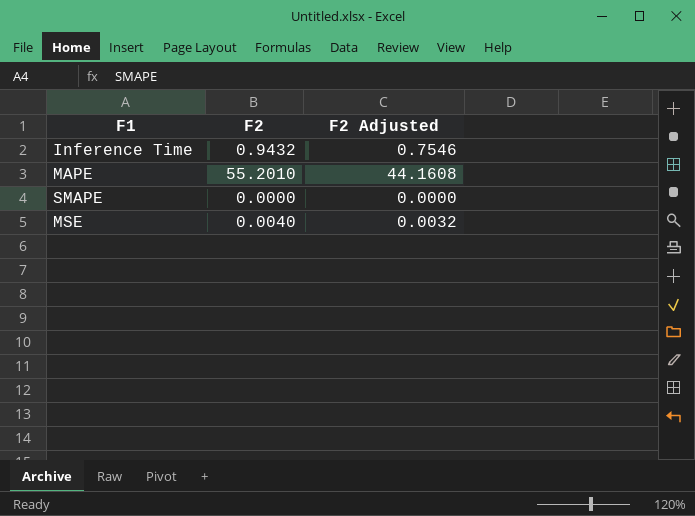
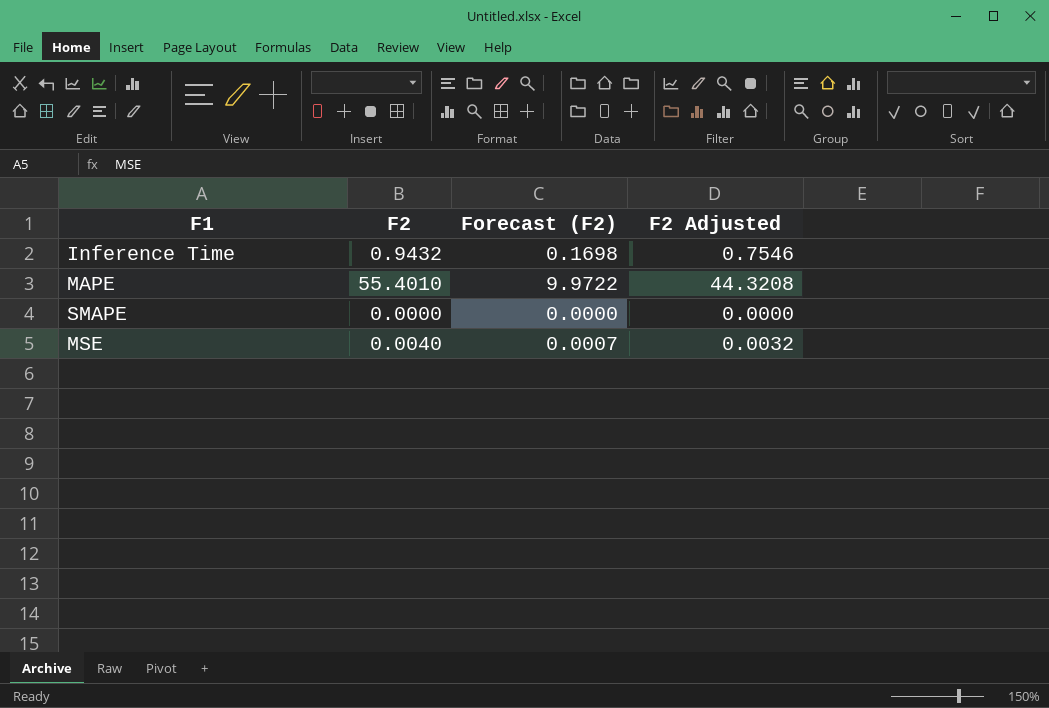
column Forecast (F2) | formula: none -> [F2] * 0.18
MAPE | F2: 55.2010 -> 55.4010
MAPE | F2 Adjusted: 44.1608 -> 44.3208

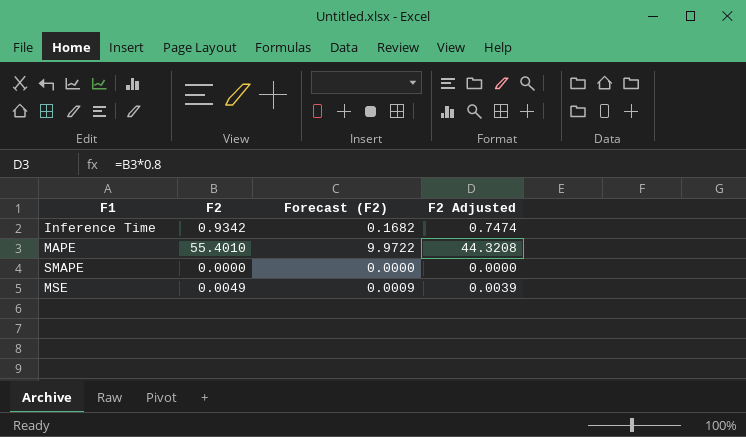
Inference Time | F2: 0.9432 -> 0.9342
Inference Time | Forecast (F2): 0.1698 -> 0.1682
Inference Time | F2 Adjusted: 0.7546 -> 0.7474
MSE | F2: 0.0040 -> 0.0049
MSE | Forecast (F2): 0.0007 -> 0.0009
MSE | F2 Adjusted: 0.0032 -> 0.0039

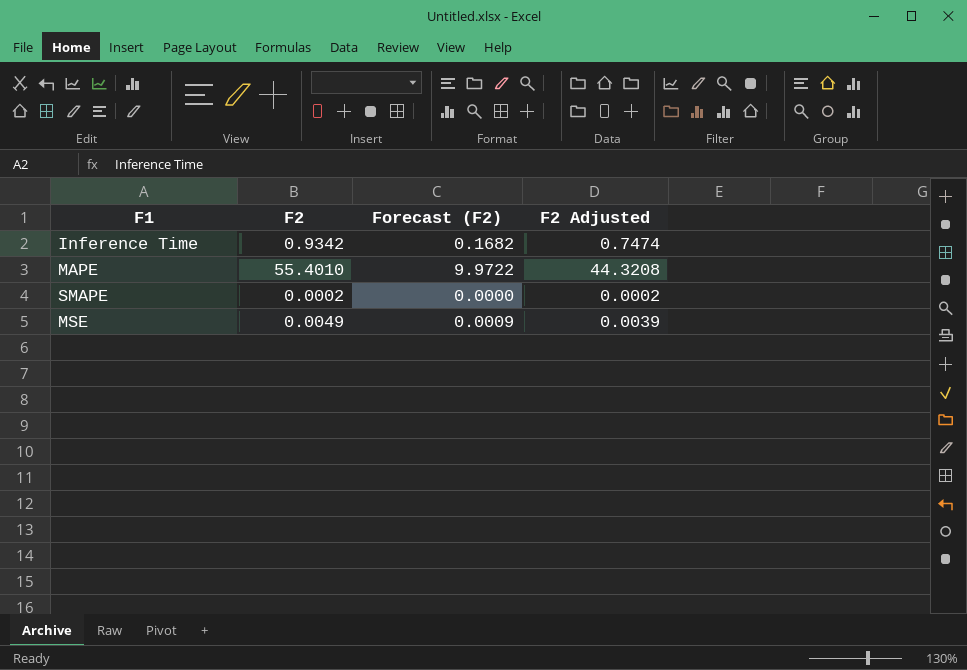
SMAPE | F2: 0.0000 -> 0.0002
SMAPE | F2 Adjusted: 0.0000 -> 0.0002

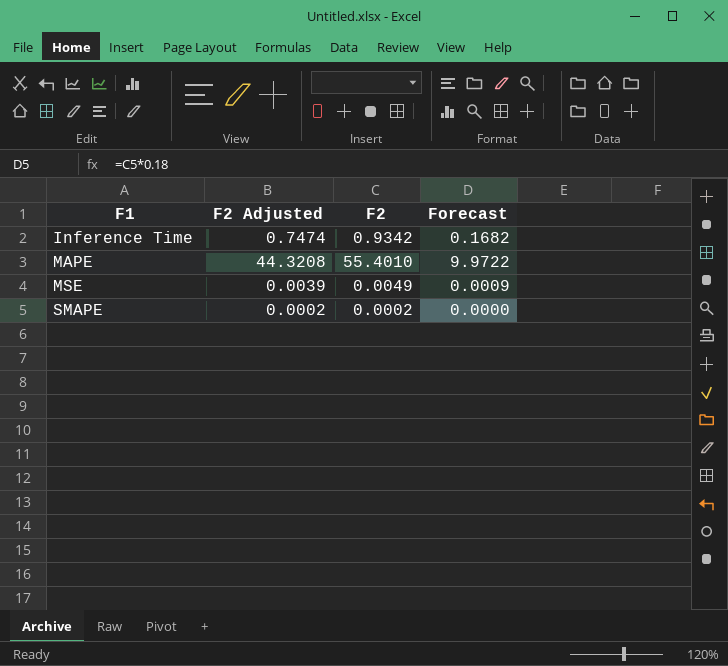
row order: none -> F1 ascending
column F2 Adjusted | position: 4 -> 2
column name: Forecast (F2) -> Forecast

